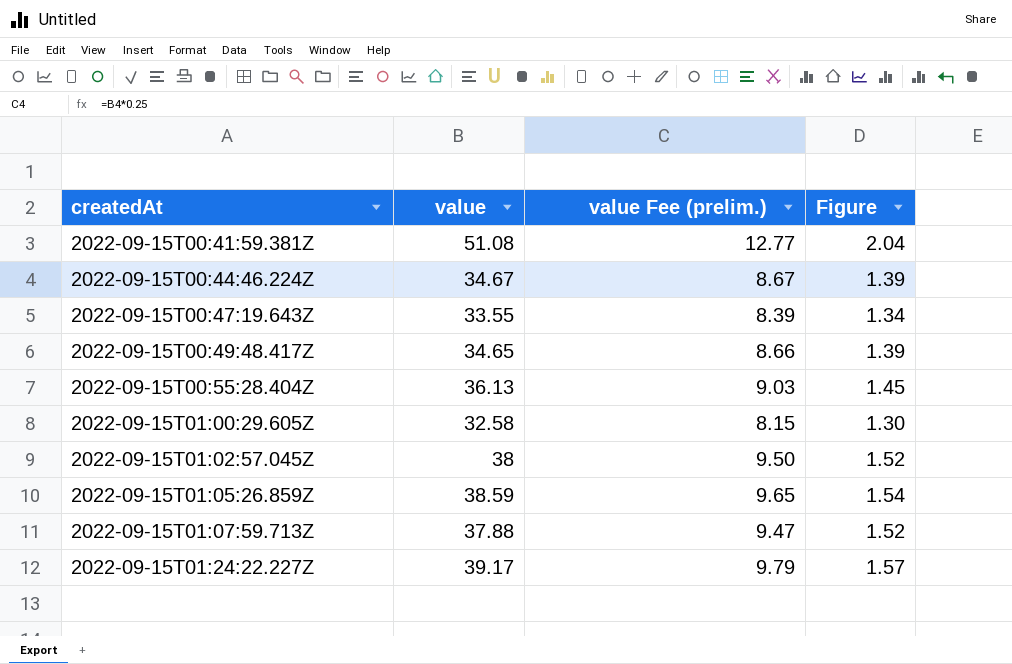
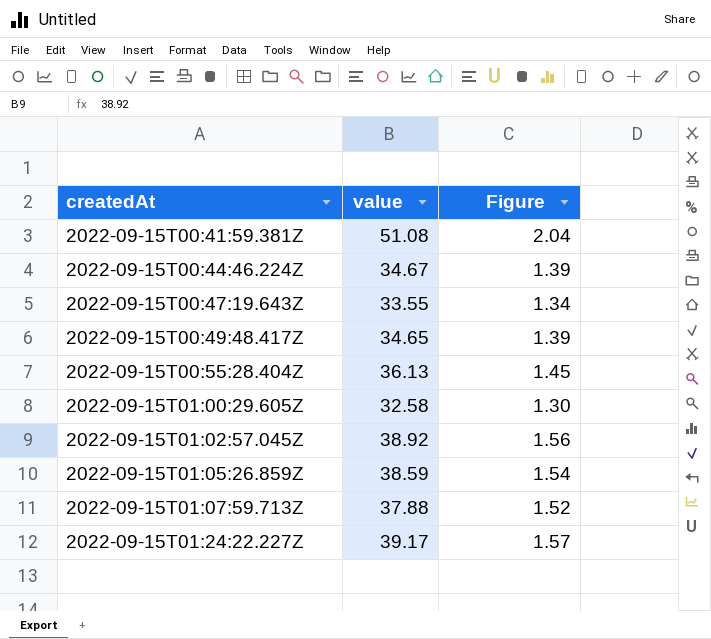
column value Fee (prelim.) | formula: [value] * 0.25 -> none
2022-09-15T01:02:57.045Z | value: 38 -> 38.92
2022-09-15T01:02:57.045Z | Figure: 1.52 -> 1.56

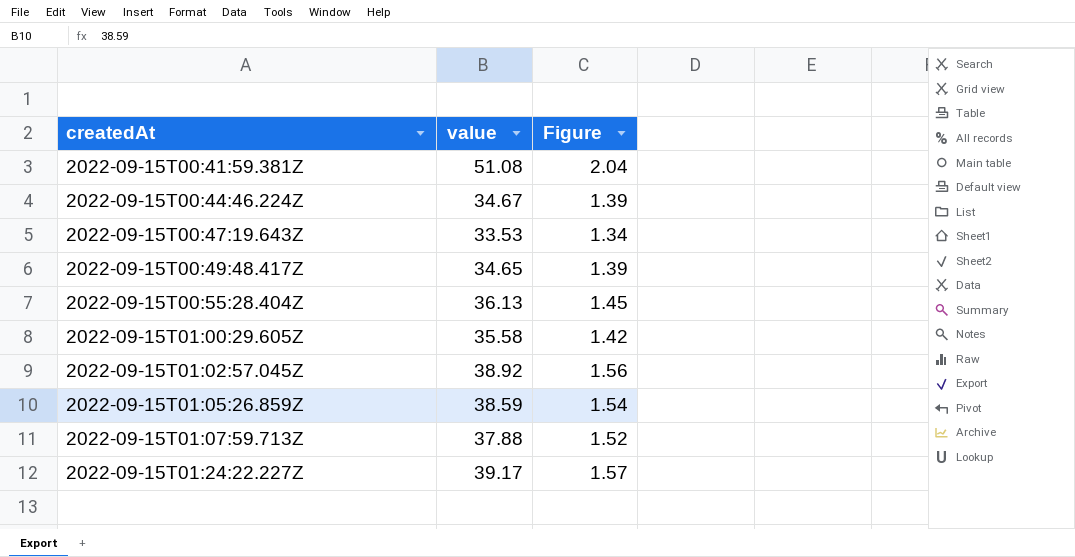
2022-09-15T00:47:19.643Z | value: 33.55 -> 33.53
2022-09-15T01:00:29.605Z | value: 32.58 -> 35.58
2022-09-15T01:00:29.605Z | Figure: 1.30 -> 1.42

